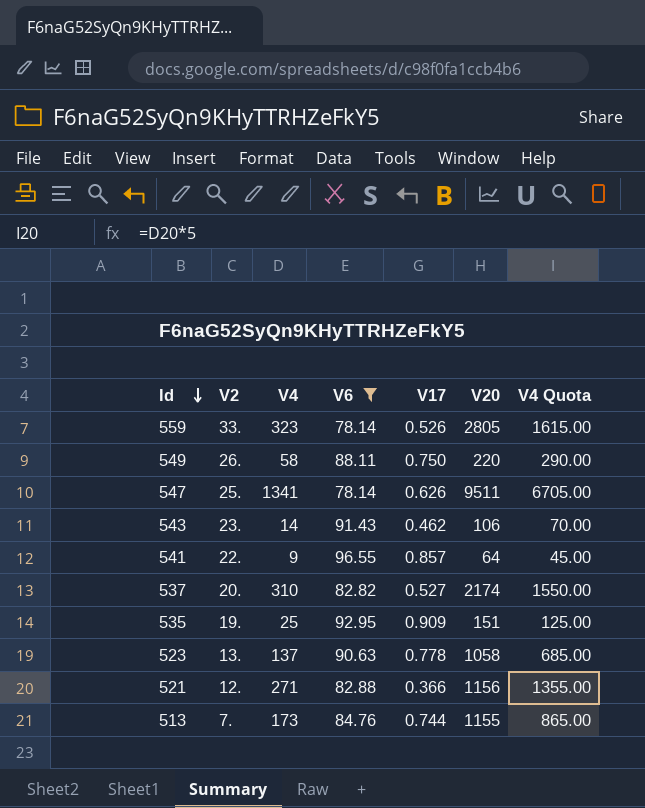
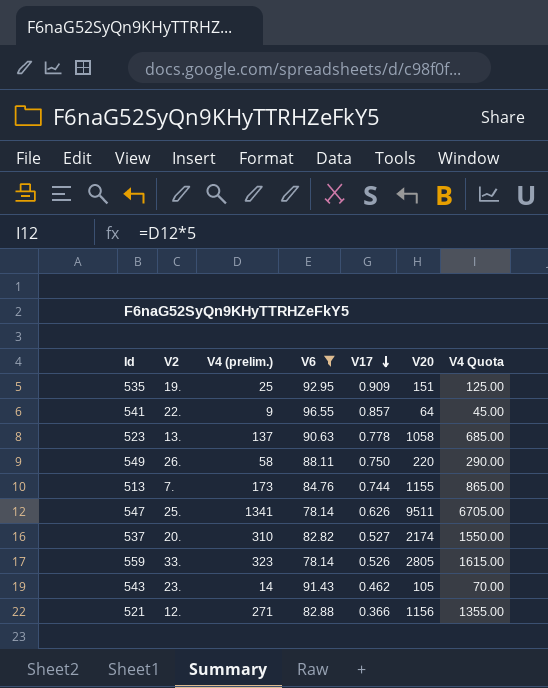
row order: Id descending -> V17 descending
column name: V4 -> V4 (prelim.)
543 | V20: 106 -> 105

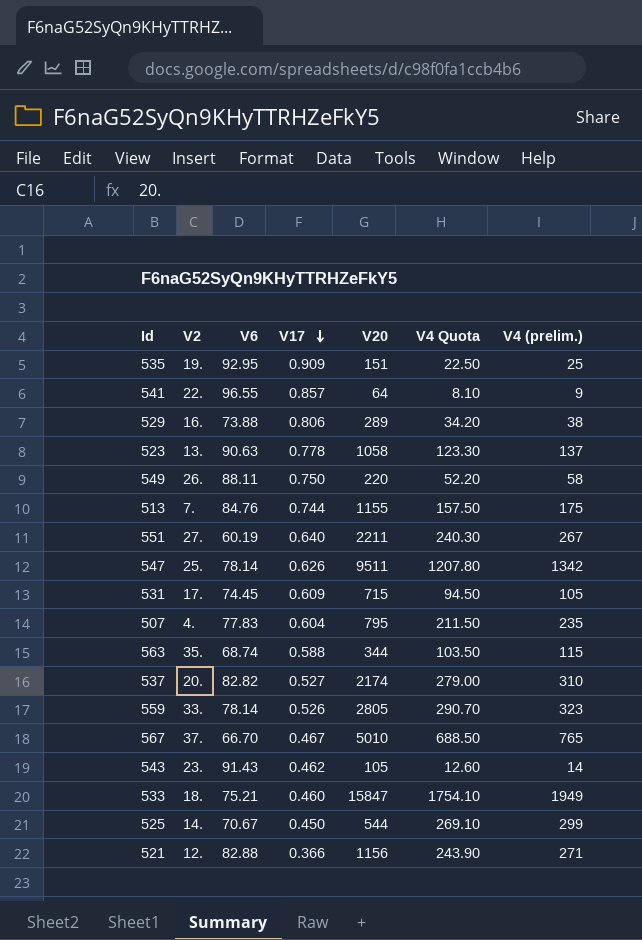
filter: V6 >= 78.14 -> none
column V4 Quota | formula: [V4 (prelim.)] * 5 -> [V4 (prelim.)] * 0.9
column V4 (prelim.) | position: 3 -> 7
513 | V4 (prelim.): 173 -> 175
547 | V4 (prelim.): 1341 -> 1342

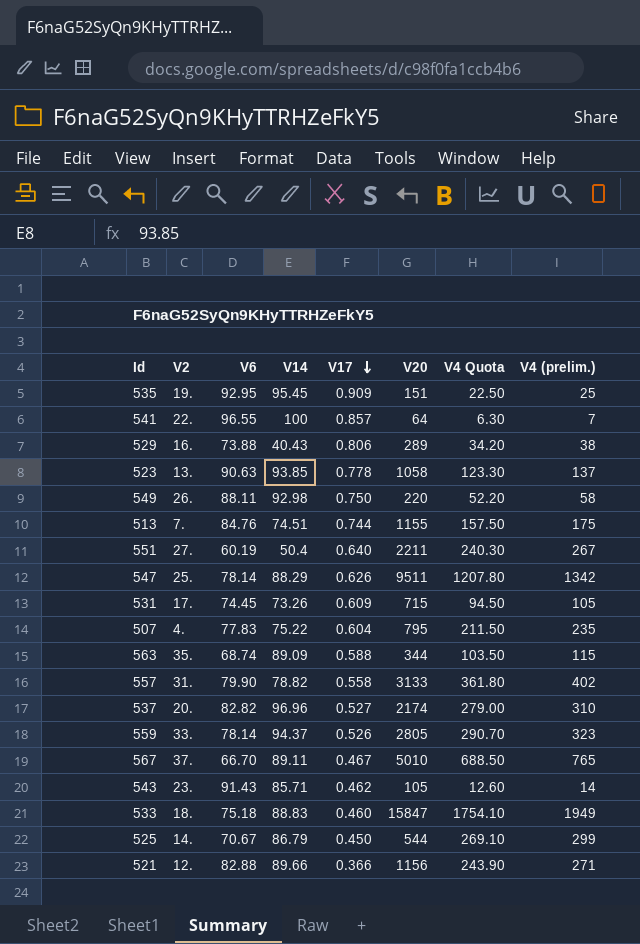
column V14 | position: none -> 4
541 | V4 Quota: 8.10 -> 6.30
541 | V4 (prelim.): 9 -> 7
row 557: none -> 31. | 79.90 | 78.82 | 0.558 | 3133 | 361.80 | 402
533 | V6: 75.21 -> 75.18

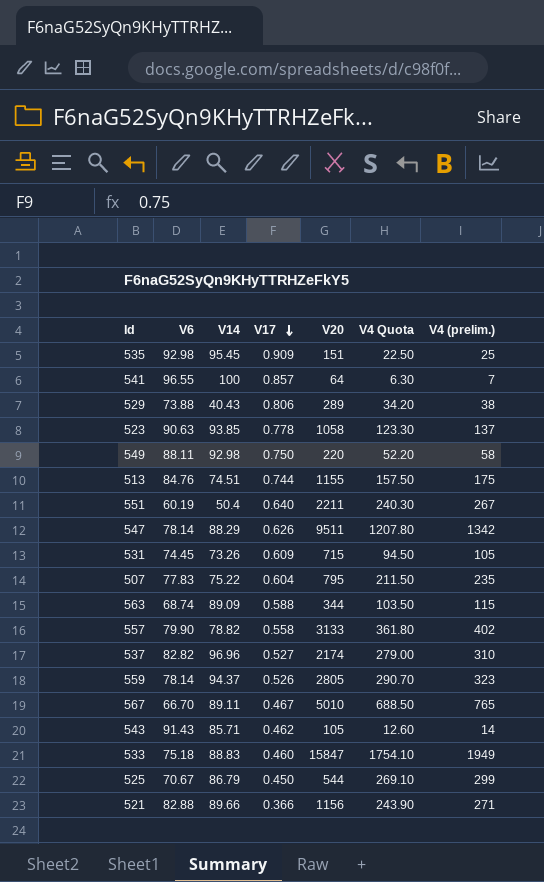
column V2 | position: 2 -> none
535 | V6: 92.95 -> 92.98

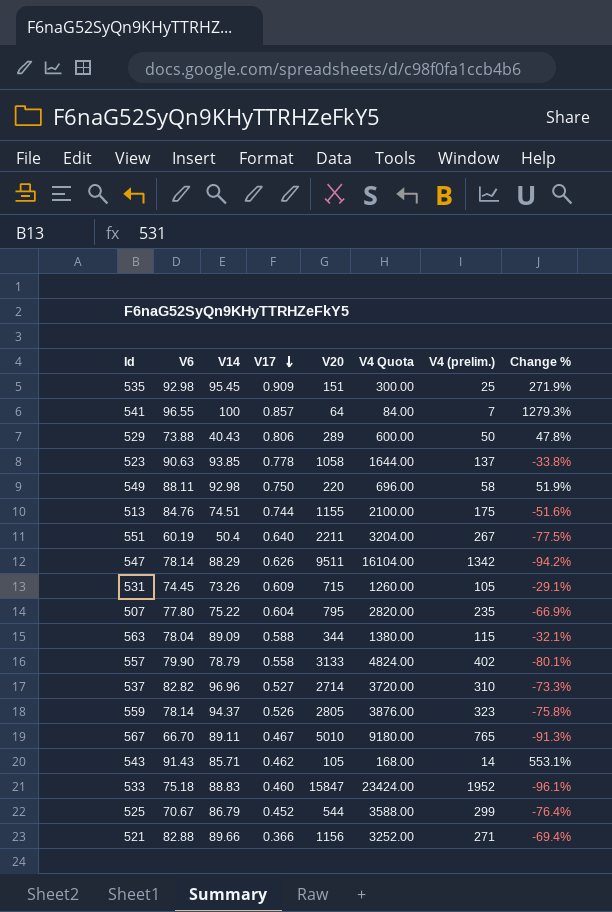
column V4 Quota | formula: [V4 (prelim.)] * 0.9 -> [V4 (prelim.)] * 12
column Change % | formula: none -> ([V6] - [V4 (prelim.)]) / [V4 (prelim.)]
529 | V4 (prelim.): 38 -> 50
507 | V6: 77.83 -> 77.80
563 | V6: 68.74 -> 78.04
557 | V14: 78.82 -> 78.79
537 | V20: 2174 -> 2714
533 | V4 (prelim.): 1949 -> 1952
525 | V17: 0.450 -> 0.452

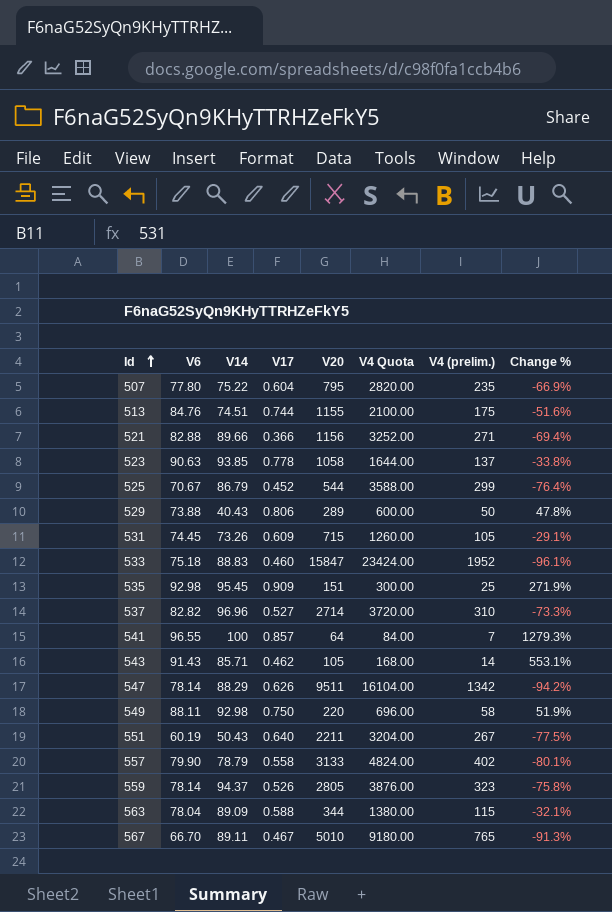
row order: V17 descending -> Id ascending
551 | V14: 50.4 -> 50.43

